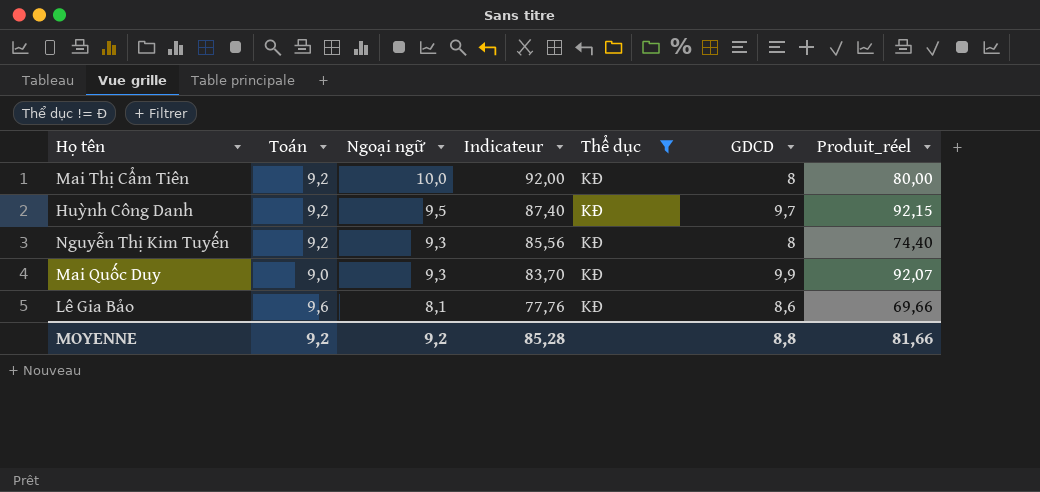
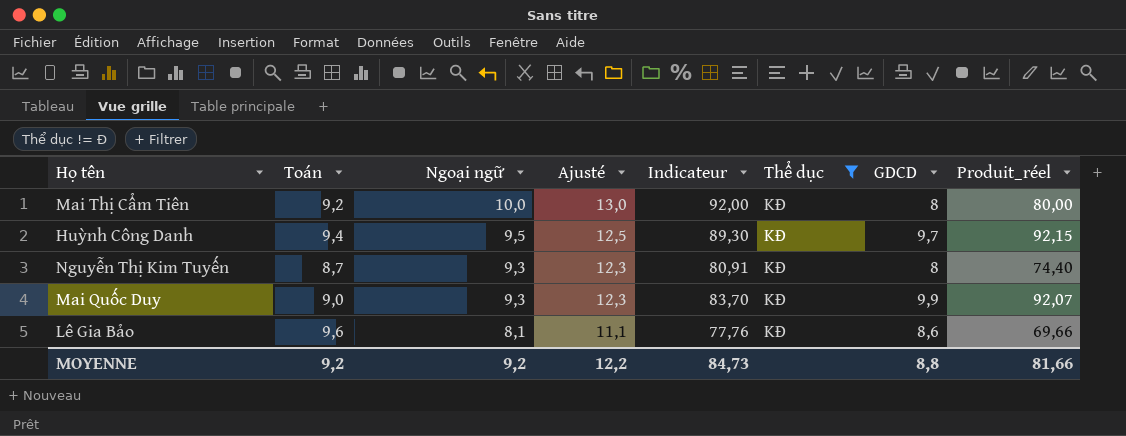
column Ajusté | formula: none -> [Ngoại ngữ] + 3
Huỳnh Công Danh | Toán: 9,2 -> 9,4
Huỳnh Công Danh | Indicateur: 87,40 -> 89,30
Nguyễn Thị Kim Tuyến | Toán: 9,2 -> 8,7
Nguyễn Thị Kim Tuyến | Indicateur: 85,56 -> 80,91
MOYENNE | Indicateur: 85,28 -> 84,73

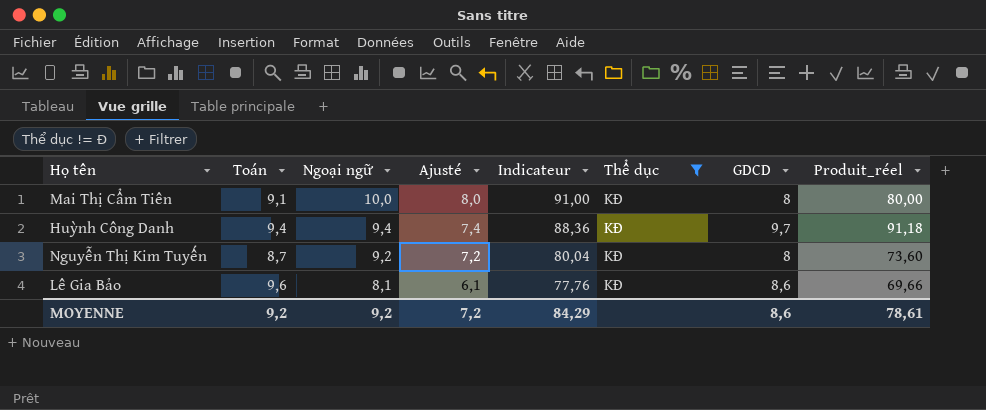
column Ajusté | formula: [Ngoại ngữ] + 3 -> [Ngoại ngữ] - 2
row Mai Quốc Duy: 9,0 | 9,3 | 12,3 | 83,70 | KĐ | 9,9 | 92,07 -> none
Mai Thị Cẩm Tiên | Toán: 9,2 -> 9,1
Mai Thị Cẩm Tiên | Indicateur: 92,00 -> 91,00
Huỳnh Công Danh | Ngoại ngữ: 9,5 -> 9,4
Huỳnh Công Danh | Indicateur: 89,30 -> 88,36
Huỳnh Công Danh | Produit_réel: 92,15 -> 91,18
Nguyễn Thị Kim Tuyến | Ngoại ngữ: 9,3 -> 9,2
Nguyễn Thị Kim Tuyến | Indicateur: 80,91 -> 80,04
Nguyễn Thị Kim Tuyến | Produit_réel: 74,40 -> 73,60
MOYENNE | Ajusté: 12,2 -> 7,2
MOYENNE | Indicateur: 84,73 -> 84,29
MOYENNE | GDCD: 8,8 -> 8,6
MOYENNE | Produit_réel: 81,66 -> 78,61

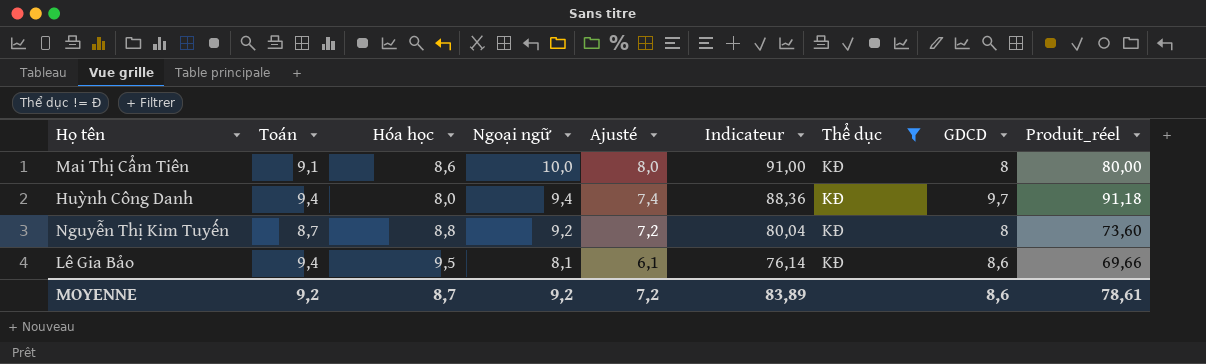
column Hóa học | position: none -> 3
Lê Gia Bảo | Toán: 9,6 -> 9,4
Lê Gia Bảo | Indicateur: 77,76 -> 76,14
MOYENNE | Indicateur: 84,29 -> 83,89

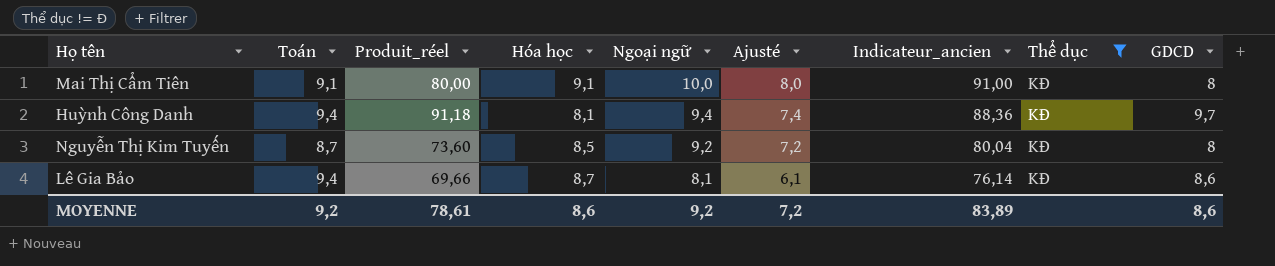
column Produit_réel | position: 9 -> 3
column name: Indicateur -> Indicateur_ancien
Mai Thị Cẩm Tiên | Hóa học: 8,6 -> 9,1
Huỳnh Công Danh | Hóa học: 8,0 -> 8,1
Nguyễn Thị Kim Tuyến | Hóa học: 8,8 -> 8,5
Lê Gia Bảo | Hóa học: 9,5 -> 8,7
MOYENNE | Hóa học: 8,7 -> 8,6

